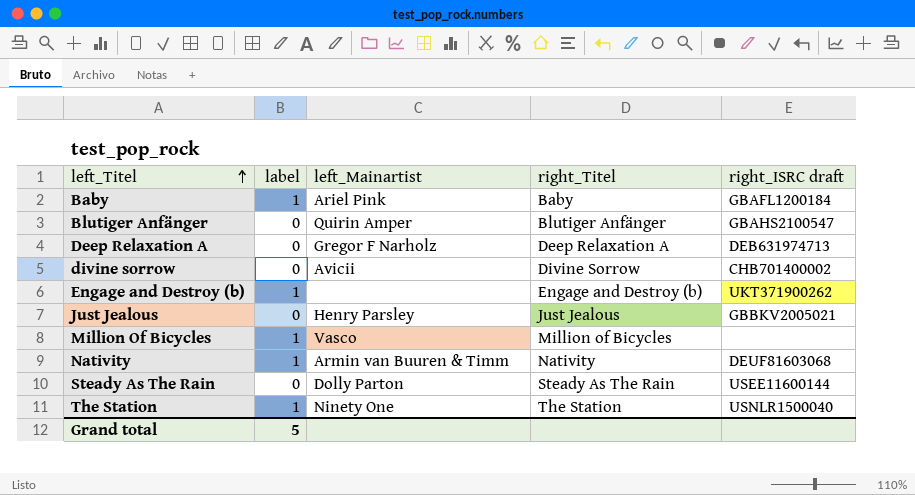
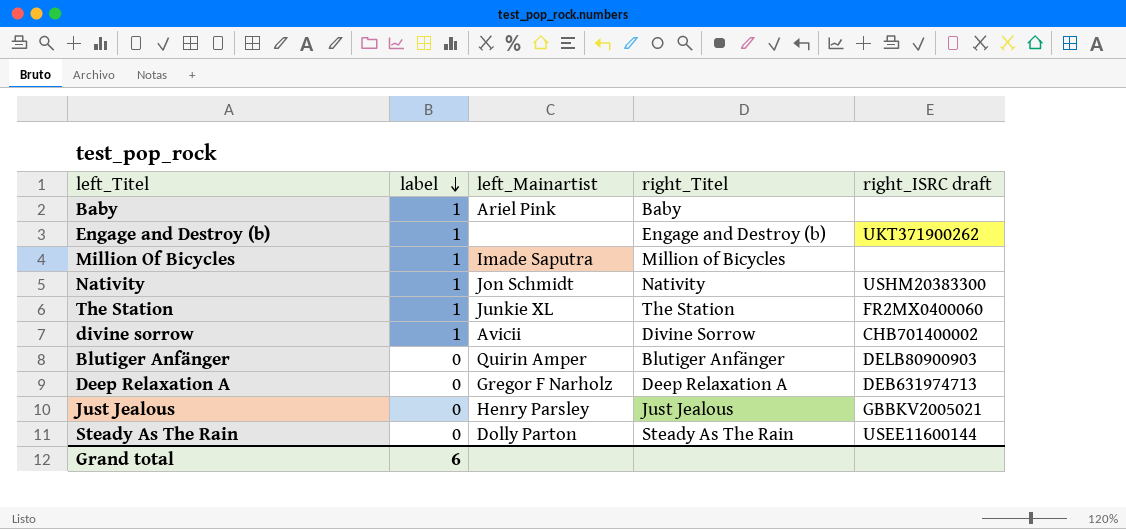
row order: left_Titel ascending -> label descending
Baby | right_ISRC draft: GBAFL1200184 -> none
Million Of Bicycles | left_Mainartist: Vasco -> Imade Saputra
Nativity | left_Mainartist: Armin van Buuren & Timm -> Jon Schmidt
Nativity | right_ISRC draft: DEUF81603068 -> USHM20383300
The Station | left_Mainartist: Ninety One -> Junkie XL
The Station | right_ISRC draft: USNLR1500040 -> FR2MX0400060
divine sorrow | label: 0 -> 1
Blutiger Anfänger | right_ISRC draft: GBAHS2100547 -> DELB80900903
Grand total | label: 5 -> 6

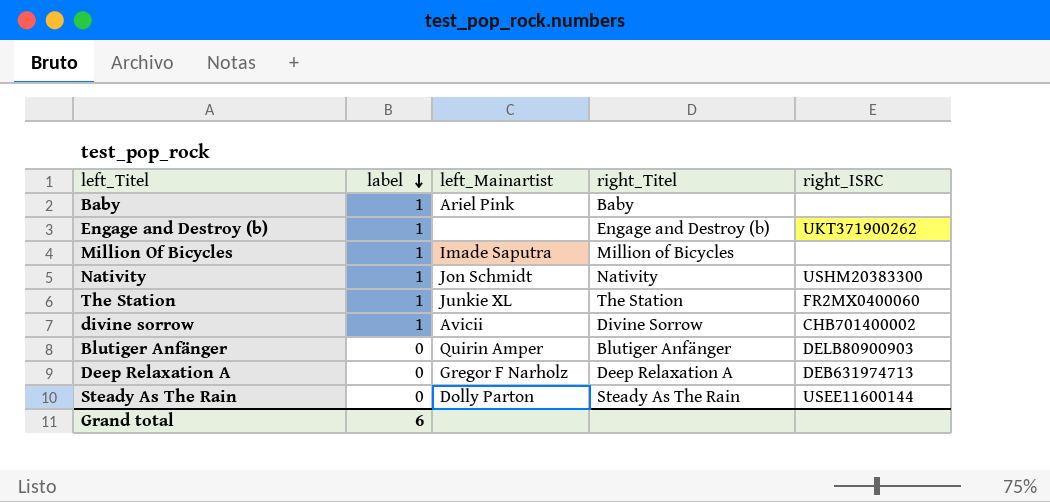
column name: right_ISRC draft -> right_ISRC
row Just Jealous: 0 | Henry Parsley | Just Jealous | GBBKV2005021 -> none

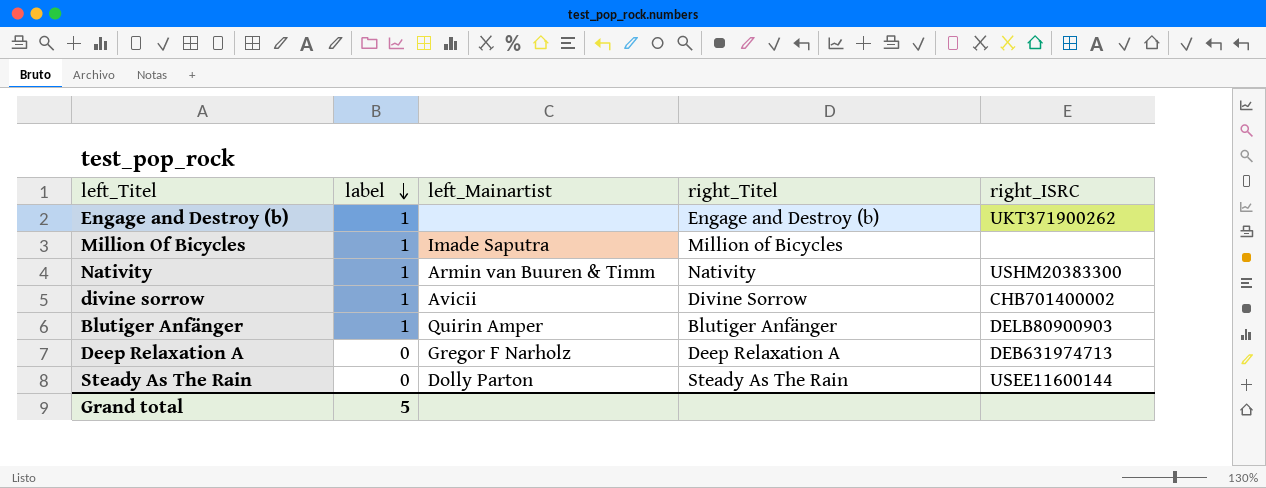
row Baby: 1 | Ariel Pink | Baby | none -> none
row The Station: 1 | Junkie XL | The Station | FR2MX0400060 -> none
Nativity | left_Mainartist: Jon Schmidt -> Armin van Buuren & Timm
Blutiger Anfänger | label: 0 -> 1
Grand total | label: 6 -> 5

